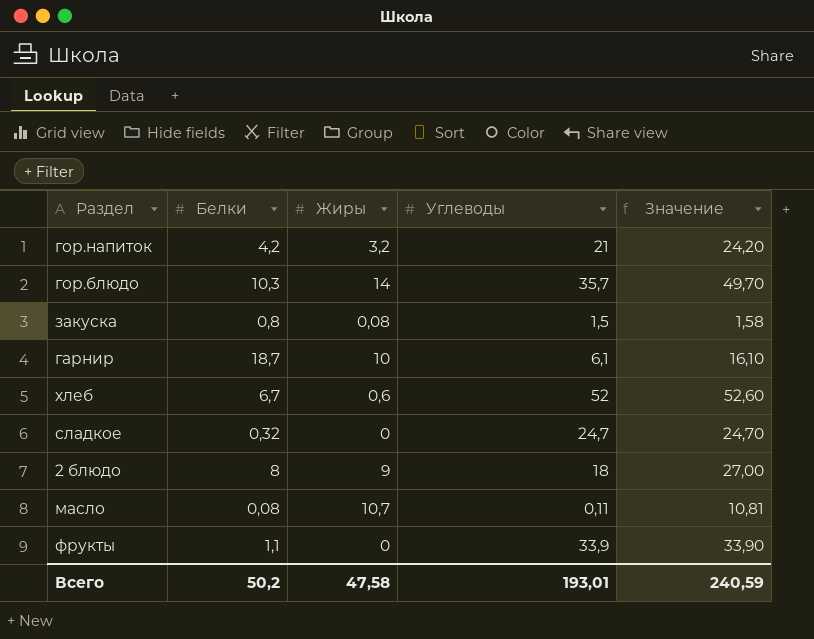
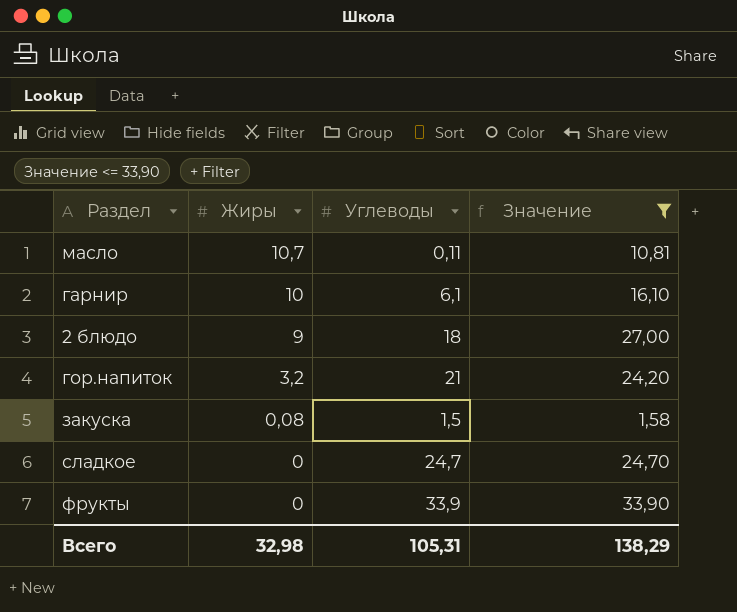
filter: none -> Значение <= 33,90
row order: none -> Жиры descending
column Белки | position: 2 -> none
Всего | Жиры: 47,58 -> 32,98
Всего | Углеводы: 193,01 -> 105,31
Всего | Значение: 240,59 -> 138,29

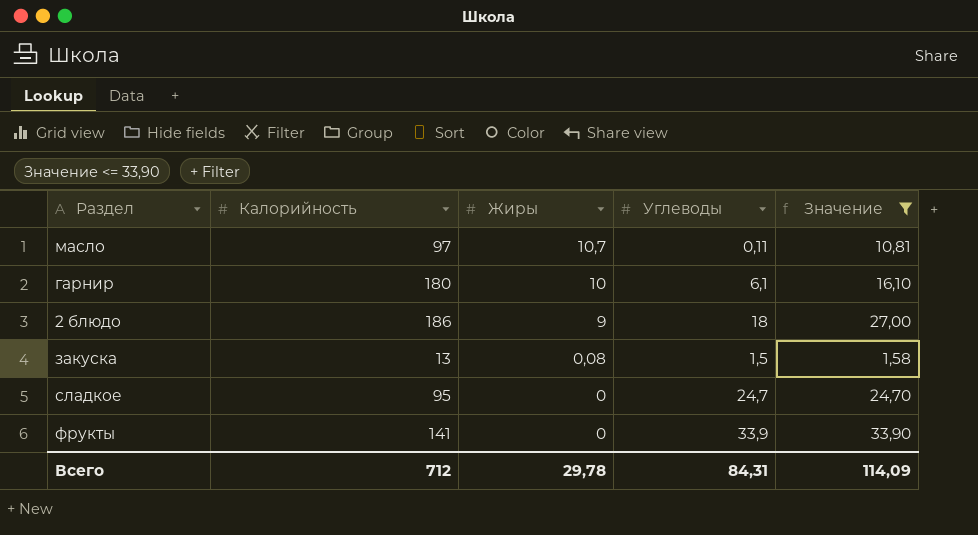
column Калорийность | position: none -> 2
row гор.напиток: 3,2 | 21 | 24,20 -> none
Всего | Жиры: 32,98 -> 29,78
Всего | Углеводы: 105,31 -> 84,31
Всего | Значение: 138,29 -> 114,09

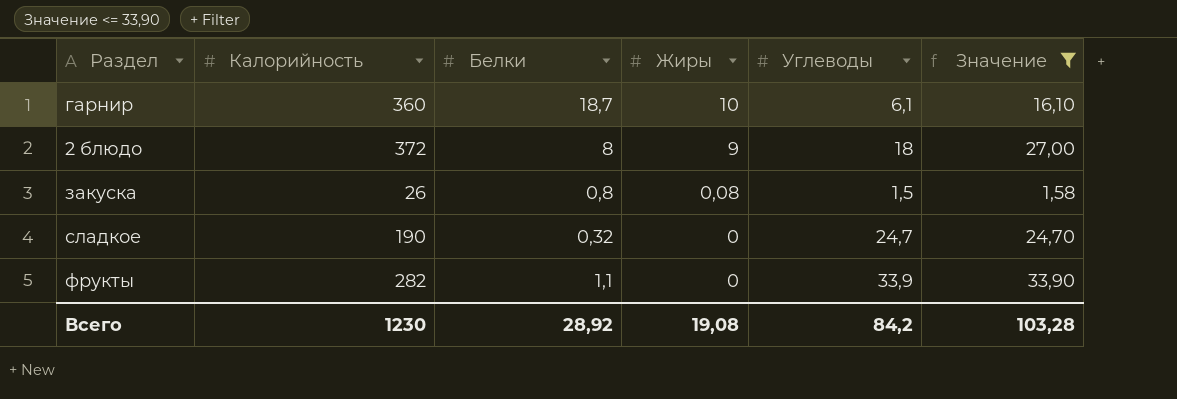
column Белки | position: none -> 3
row масло: 97 | 10,7 | 0,11 | 10,81 -> none
гарнир | Калорийность: 180 -> 360
2 блюдо | Калорийность: 186 -> 372
закуска | Калорийность: 13 -> 26
сладкое | Калорийность: 95 -> 190
фрукты | Калорийность: 141 -> 282
Всего | Калорийность: 712 -> 1230
Всего | Жиры: 29,78 -> 19,08
Всего | Углеводы: 84,31 -> 84,2
Всего | Значение: 114,09 -> 103,28

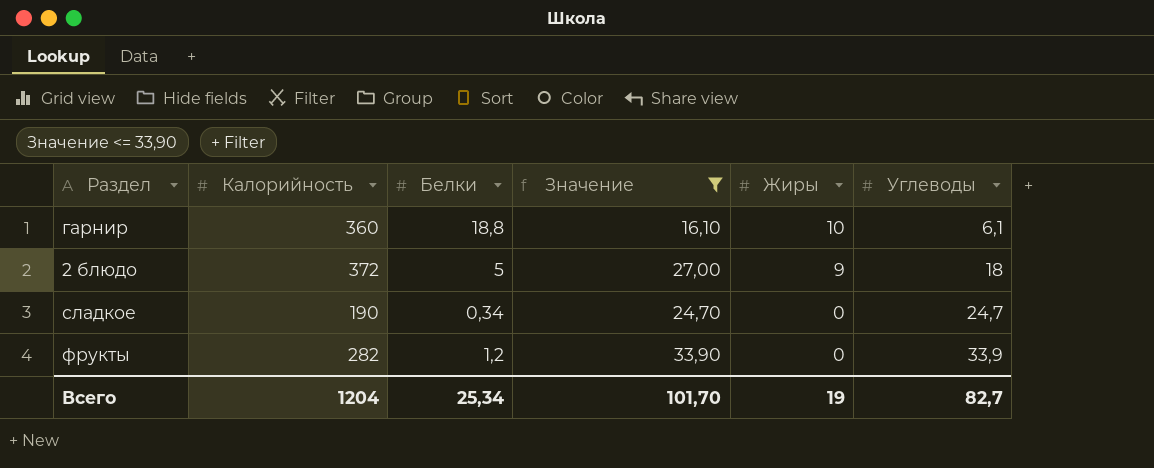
column Значение | position: 6 -> 4
row закуска: 26 | 0,8 | 0,08 | 1,5 | 1,58 -> none
гарнир | Белки: 18,7 -> 18,8
2 блюдо | Белки: 8 -> 5
сладкое | Белки: 0,32 -> 0,34
фрукты | Белки: 1,1 -> 1,2
Всего | Калорийность: 1230 -> 1204
Всего | Белки: 28,92 -> 25,34
Всего | Значение: 103,28 -> 101,70
Всего | Жиры: 19,08 -> 19
Всего | Углеводы: 84,2 -> 82,7

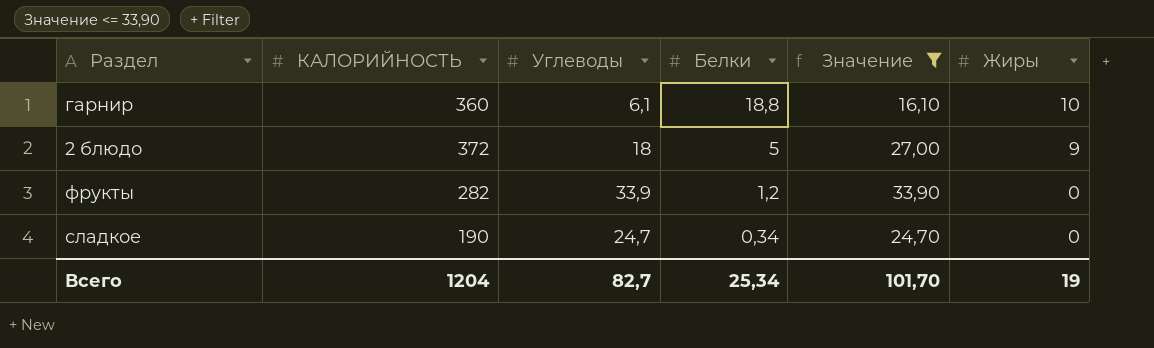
row order: Жиры descending -> Белки descending
column name: Калорийность -> КАЛОРИЙНОСТЬ
column Углеводы | position: 6 -> 3

